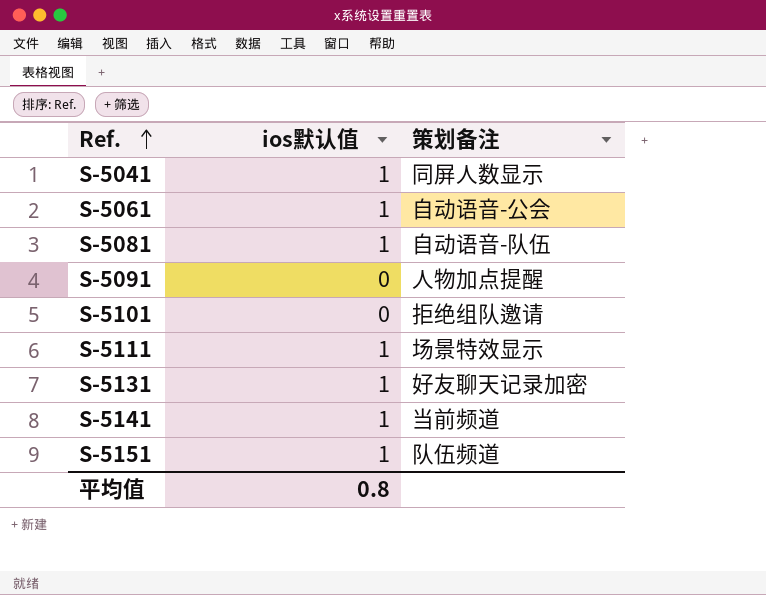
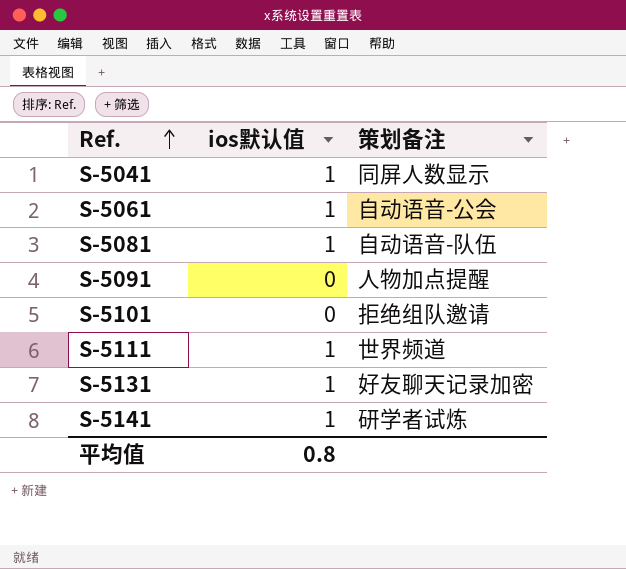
row S-5151: 1 | 队伍频道 -> none
S-5111 | 策划备注: 场景特效显示 -> 世界频道
S-5141 | 策划备注: 当前频道 -> 研学者试炼

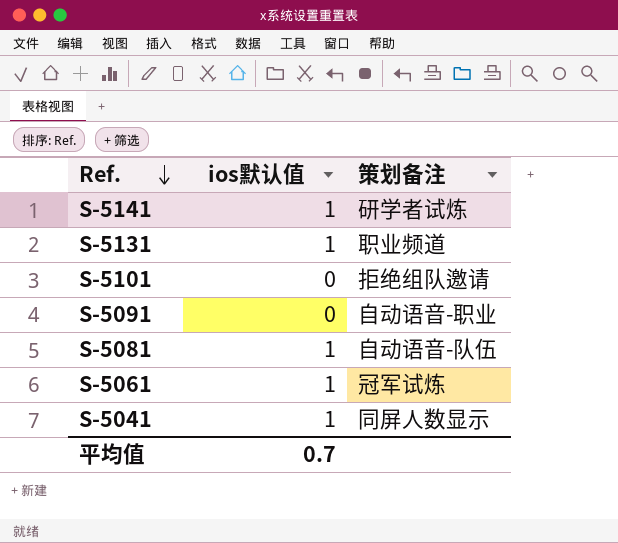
row order: Ref. ascending -> Ref. descending
row S-5111: 1 | 世界频道 -> none
S-5131 | 策划备注: 好友聊天记录加密 -> 职业频道
S-5091 | 策划备注: 人物加点提醒 -> 自动语音-职业
S-5061 | 策划备注: 自动语音-公会 -> 冠军试炼
平均值 | ios默认值: 0.8 -> 0.7

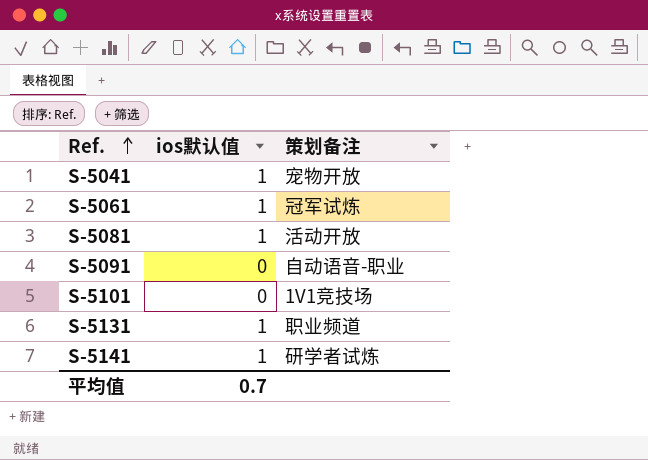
row order: Ref. descending -> Ref. ascending
S-5041 | 策划备注: 同屏人数显示 -> 宠物开放
S-5081 | 策划备注: 自动语音-队伍 -> 活动开放
S-5101 | 策划备注: 拒绝组队邀请 -> 1V1竞技场

